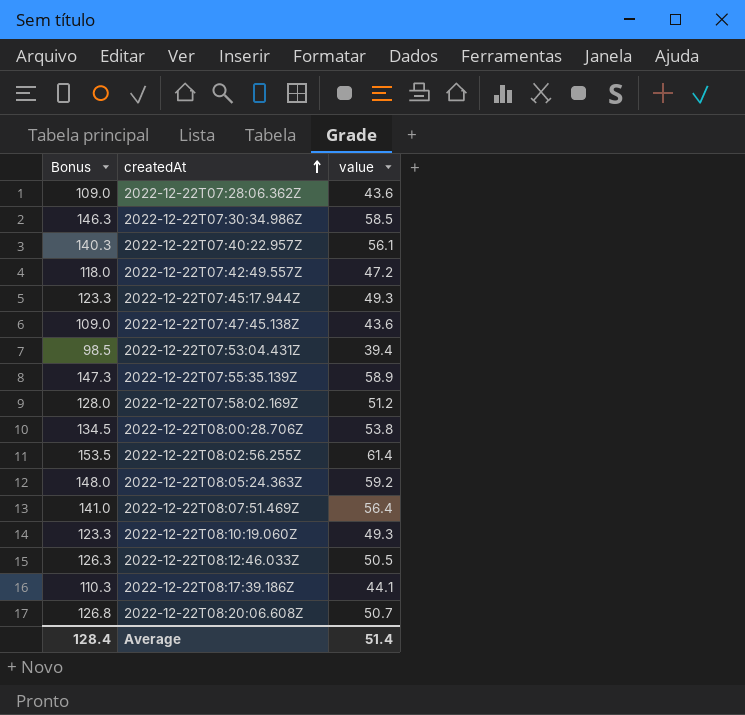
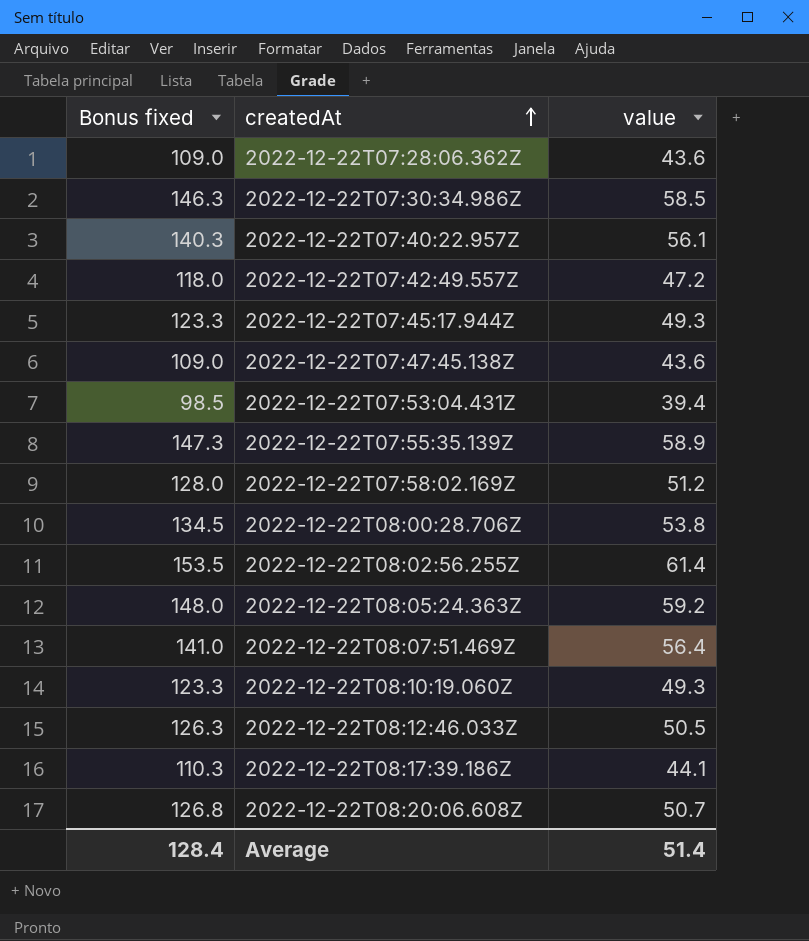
column name: Bonus -> Bonus fixed

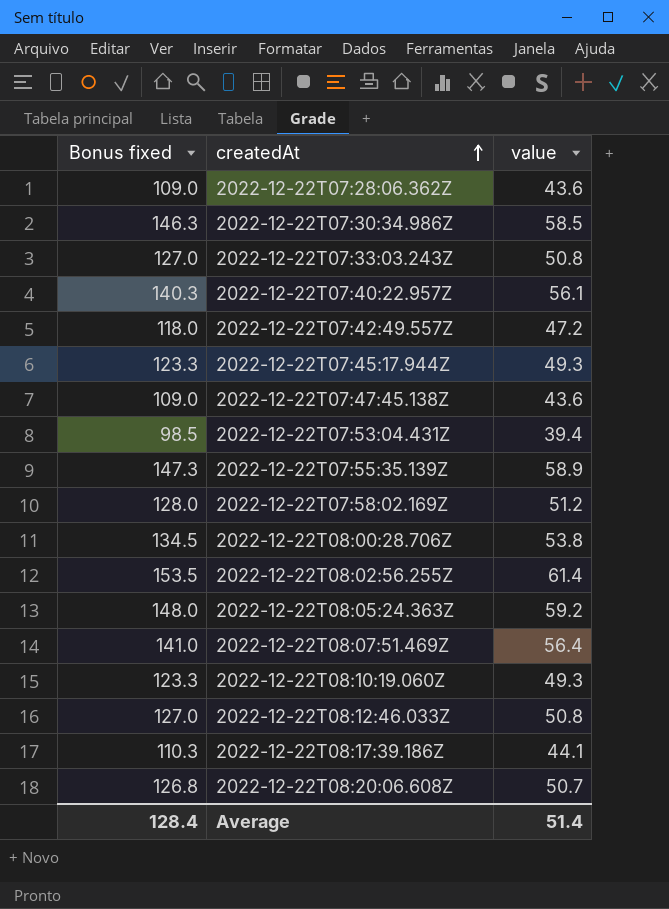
row 2022-12-22T07:33:03.243Z: none -> 127.0 | 50.8
2022-12-22T08:12:46.033Z | Bonus fixed: 126.3 -> 127.0
2022-12-22T08:12:46.033Z | value: 50.5 -> 50.8

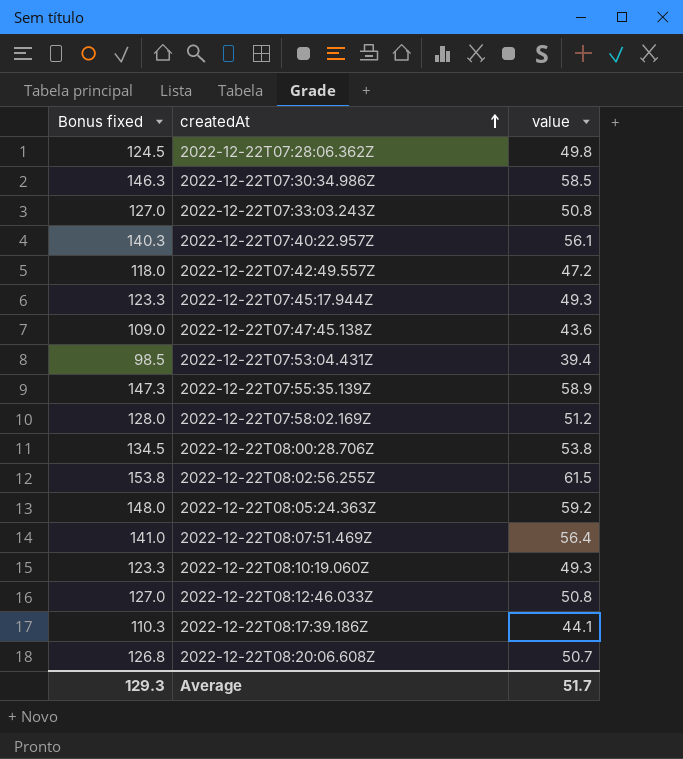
2022-12-22T07:28:06.362Z | Bonus fixed: 109.0 -> 124.5
2022-12-22T07:28:06.362Z | value: 43.6 -> 49.8
2022-12-22T08:02:56.255Z | Bonus fixed: 153.5 -> 153.8
2022-12-22T08:02:56.255Z | value: 61.4 -> 61.5
Average | Bonus fixed: 128.4 -> 129.3
Average | value: 51.4 -> 51.7

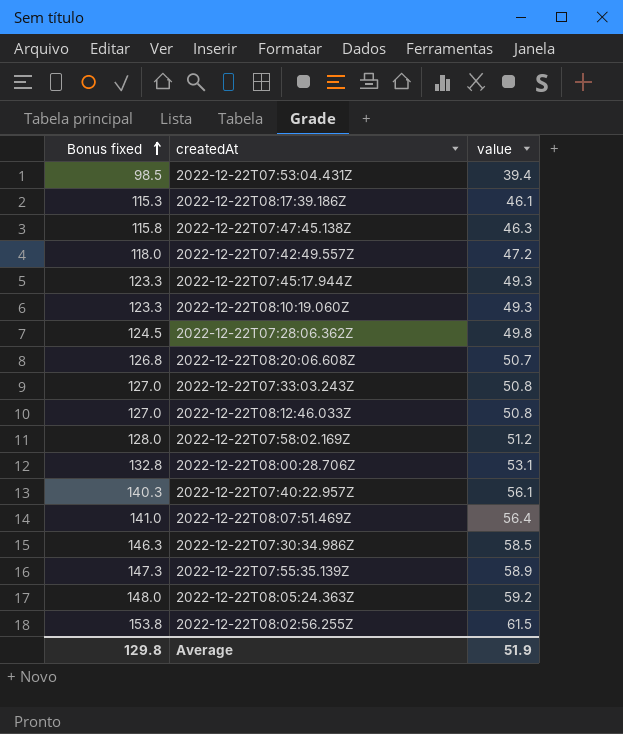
row order: createdAt ascending -> Bonus fixed ascending
2022-12-22T08:17:39.186Z | Bonus fixed: 110.3 -> 115.3
2022-12-22T08:17:39.186Z | value: 44.1 -> 46.1
2022-12-22T07:47:45.138Z | Bonus fixed: 109.0 -> 115.8
2022-12-22T07:47:45.138Z | value: 43.6 -> 46.3
2022-12-22T08:00:28.706Z | Bonus fixed: 134.5 -> 132.8
2022-12-22T08:00:28.706Z | value: 53.8 -> 53.1
Average | Bonus fixed: 129.3 -> 129.8
Average | value: 51.7 -> 51.9

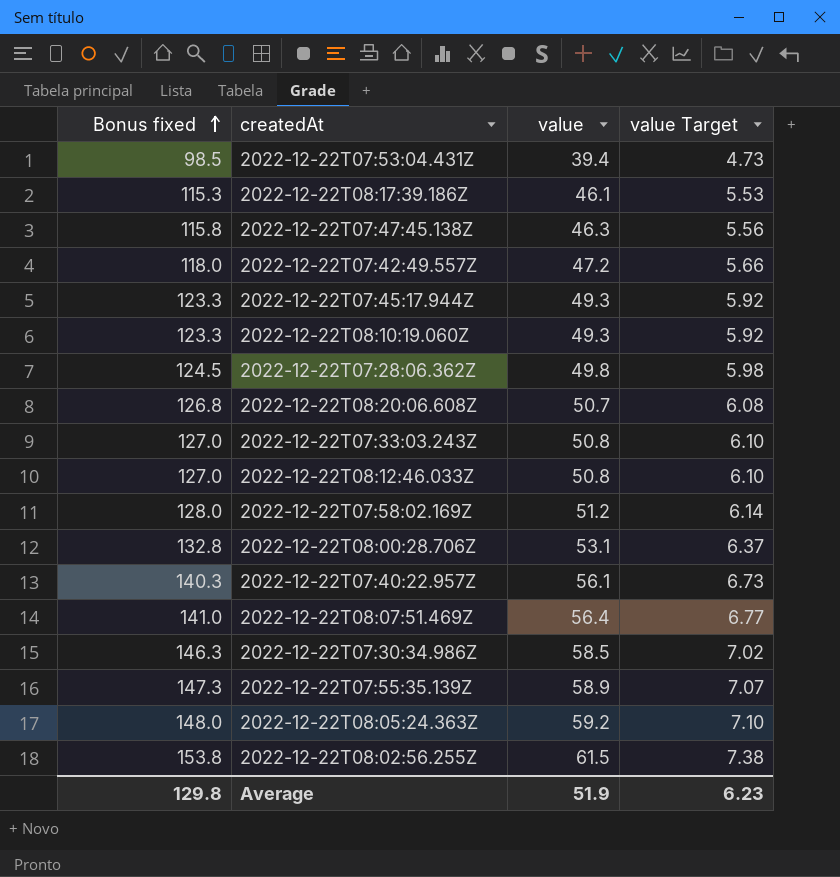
column value Target | formula: none -> [value] * 0.12

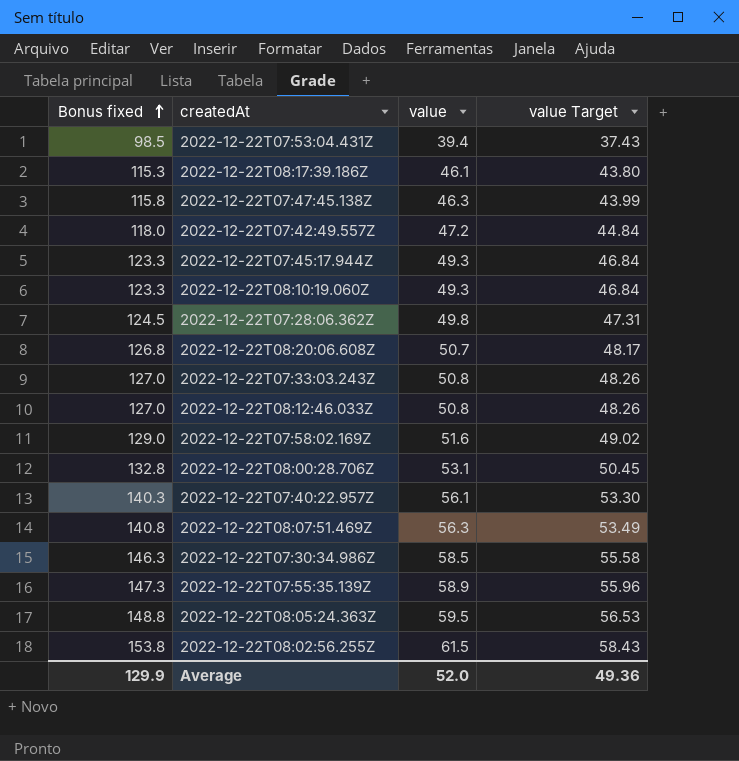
column value Target | formula: [value] * 0.12 -> [value] * 0.95
2022-12-22T07:58:02.169Z | Bonus fixed: 128.0 -> 129.0
2022-12-22T07:58:02.169Z | value: 51.2 -> 51.6
2022-12-22T08:07:51.469Z | Bonus fixed: 141.0 -> 140.8
2022-12-22T08:07:51.469Z | value: 56.4 -> 56.3
2022-12-22T08:05:24.363Z | Bonus fixed: 148.0 -> 148.8
2022-12-22T08:05:24.363Z | value: 59.2 -> 59.5
Average | Bonus fixed: 129.8 -> 129.9
Average | value: 51.9 -> 52.0
Average | value Target: 6.23 -> 49.36

